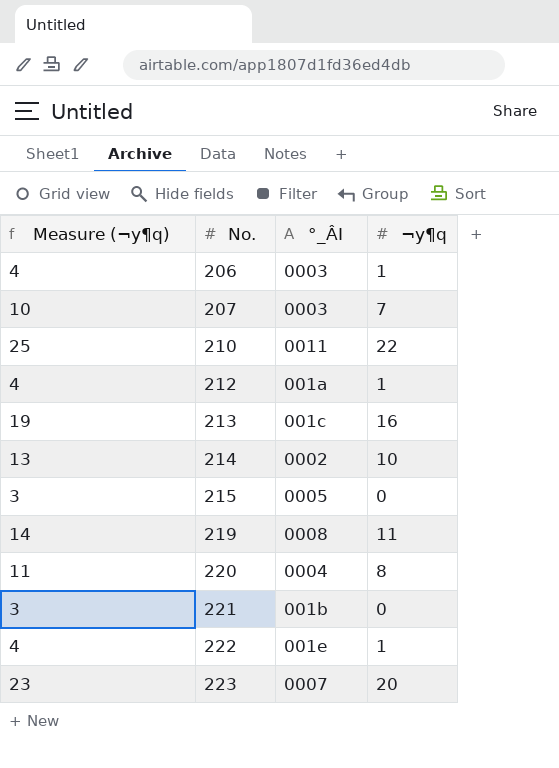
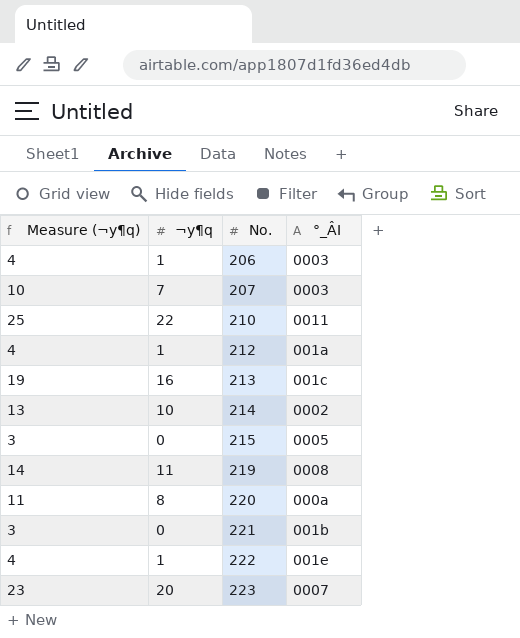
column ¬y¶q | position: 4 -> 2
220 | °_ÂI: 0004 -> 000a

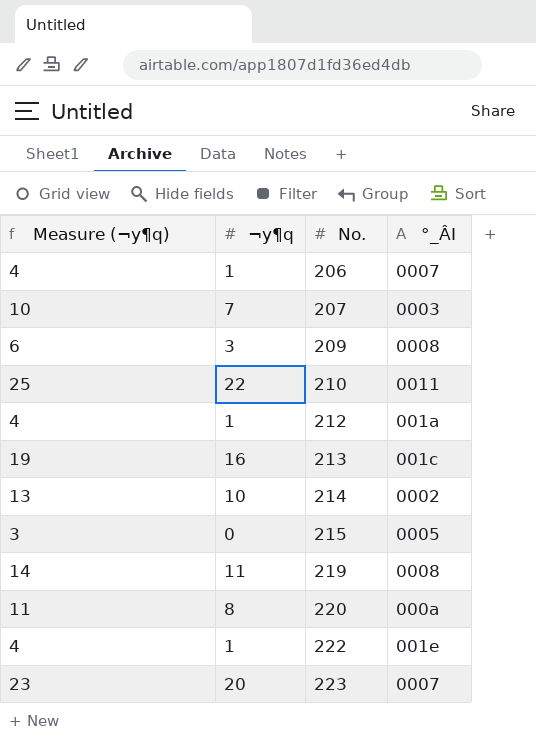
row 221: 3 | 0 | 001b -> none
206 | °_ÂI: 0003 -> 0007
row 209: none -> 6 | 3 | 0008

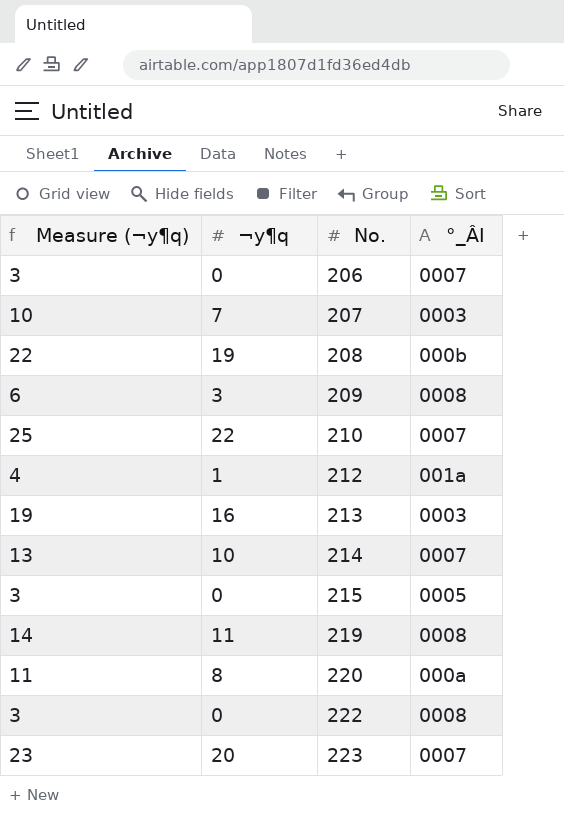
206 | Measure (¬y¶q): 4 -> 3
206 | ¬y¶q: 1 -> 0
row 208: none -> 22 | 19 | 000b
210 | °_ÂI: 0011 -> 0007
213 | °_ÂI: 001c -> 0003
214 | °_ÂI: 0002 -> 0007
222 | Measure (¬y¶q): 4 -> 3
222 | ¬y¶q: 1 -> 0
222 | °_ÂI: 001e -> 0008

